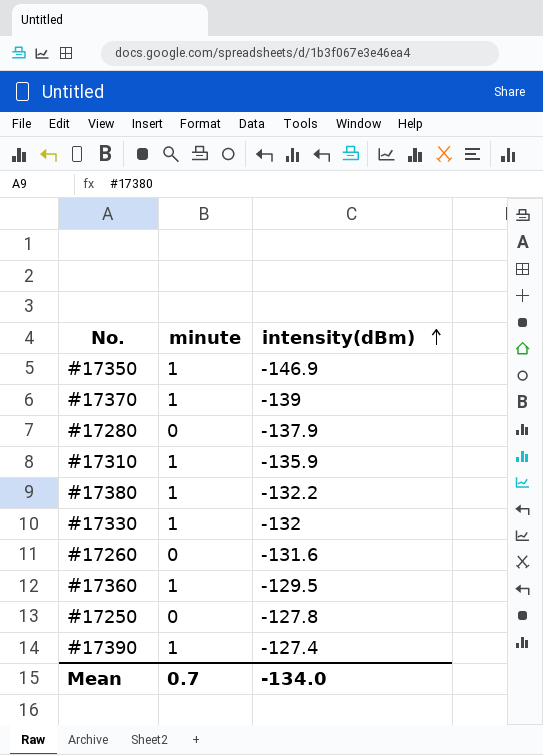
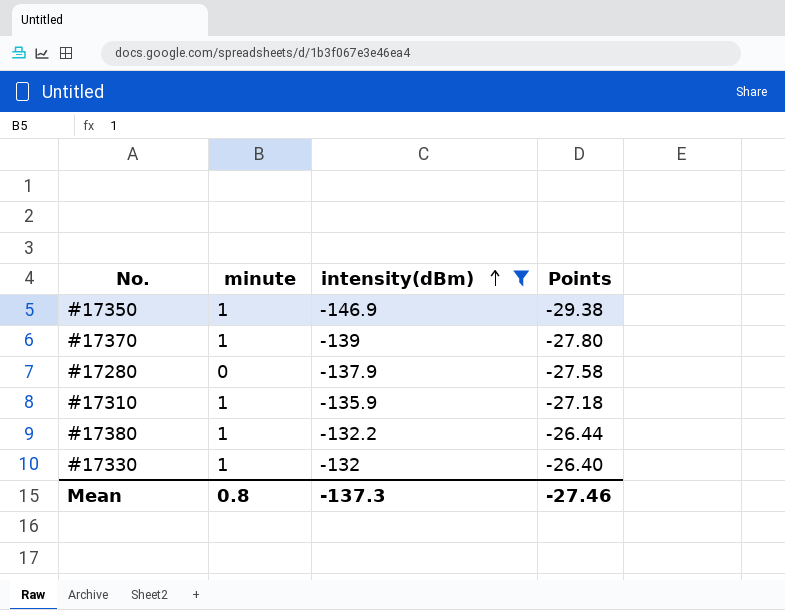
filter: none -> intensity(dBm) <= -132
column Points | formula: none -> [intensity(dBm)] * 0.2
Mean | minute: 0.7 -> 0.8
Mean | intensity(dBm): -134.0 -> -137.3

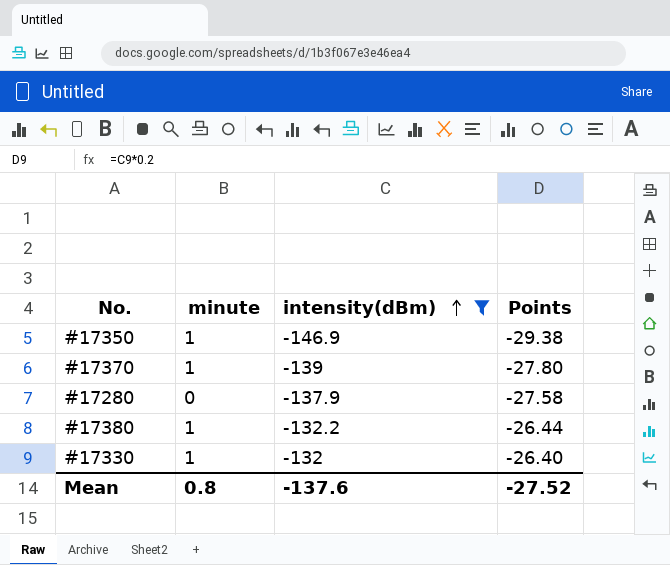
row #17310: 1 | -135.9 | -27.18 -> none
Mean | intensity(dBm): -137.3 -> -137.6
Mean | Points: -27.46 -> -27.52

